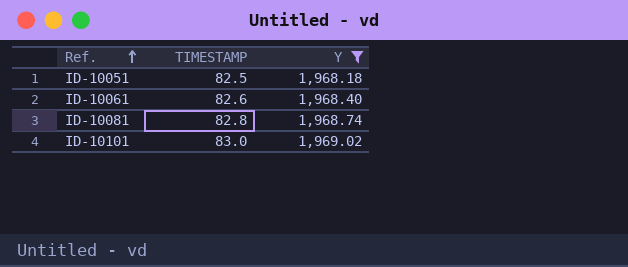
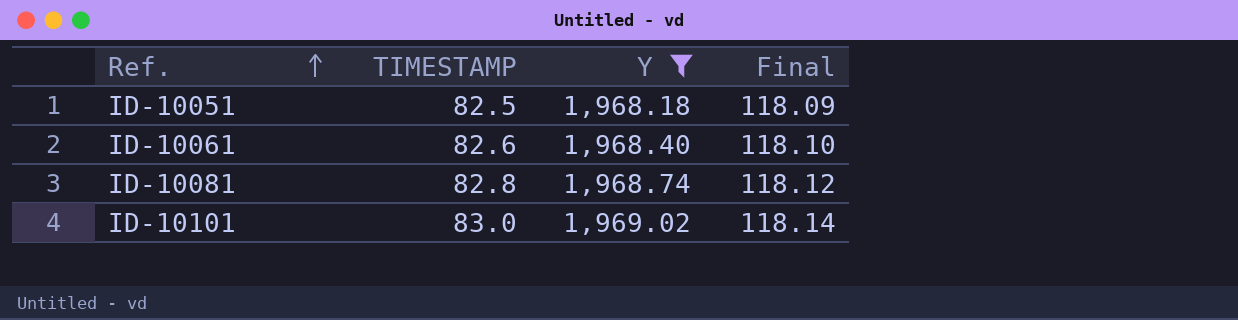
column Final | formula: none -> [Y] * 0.06

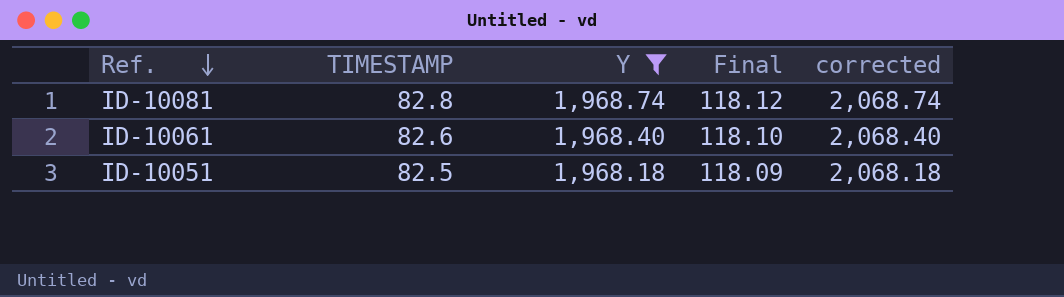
row order: Ref. ascending -> Ref. descending
column corrected | formula: none -> [Y] + 100
row ID-10101: 83.0 | 1,969.02 | 118.14 -> none

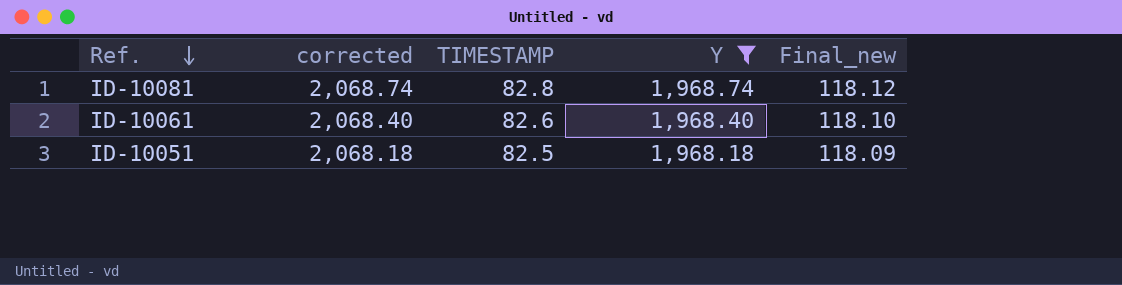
column corrected | position: 5 -> 2
column name: Final -> Final_new

